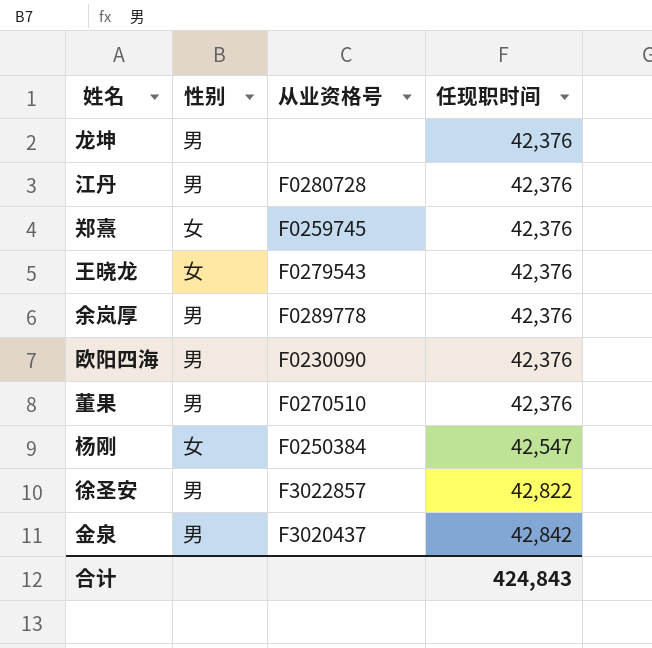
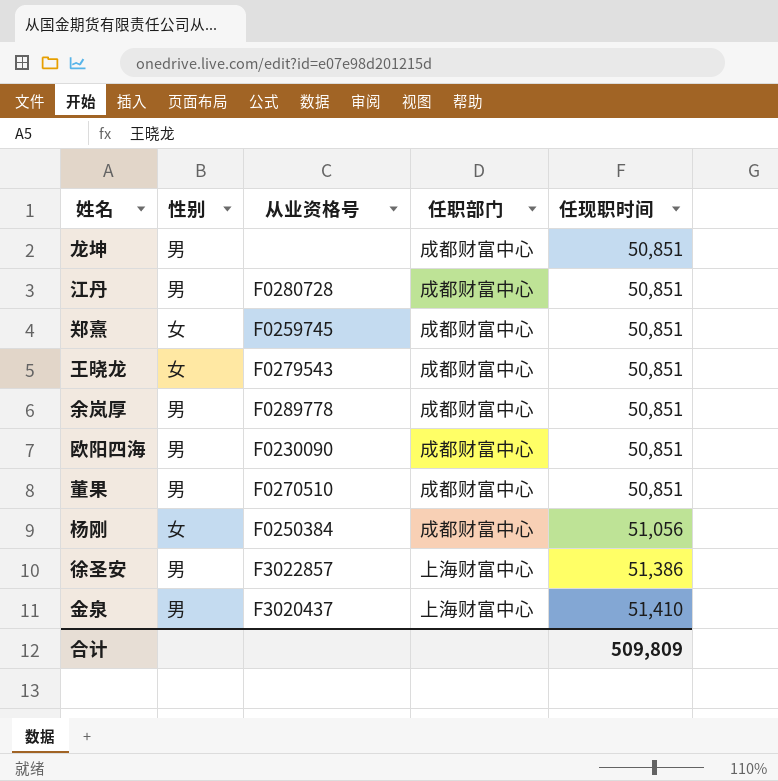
column 任职部门 | position: none -> 4
龙坤 | 任现职时间: 42,376 -> 50,851
江丹 | 任现职时间: 42,376 -> 50,851
郑熹 | 任现职时间: 42,376 -> 50,851
王晓龙 | 任现职时间: 42,376 -> 50,851
余岚厚 | 任现职时间: 42,376 -> 50,851
欧阳四海 | 任现职时间: 42,376 -> 50,851
董果 | 任现职时间: 42,376 -> 50,851
杨刚 | 任现职时间: 42,547 -> 51,056
徐圣安 | 任现职时间: 42,822 -> 51,386
金泉 | 任现职时间: 42,842 -> 51,410
合计 | 任现职时间: 424,843 -> 509,809

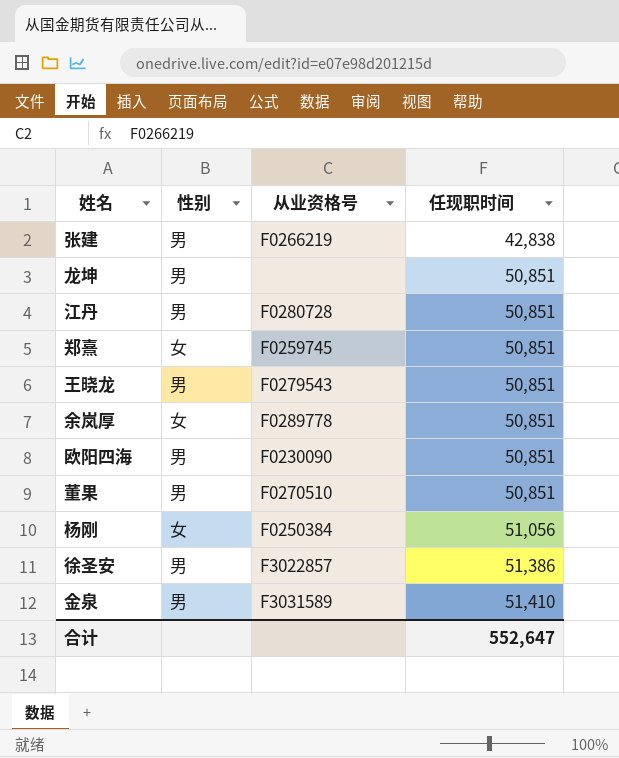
column 任职部门 | position: 4 -> none
row 张建: none -> 男 | F0266219 | 42,838
王晓龙 | 性别: 女 -> 男
余岚厚 | 性别: 男 -> 女
金泉 | 从业资格号: F3020437 -> F3031589
合计 | 任现职时间: 509,809 -> 552,647

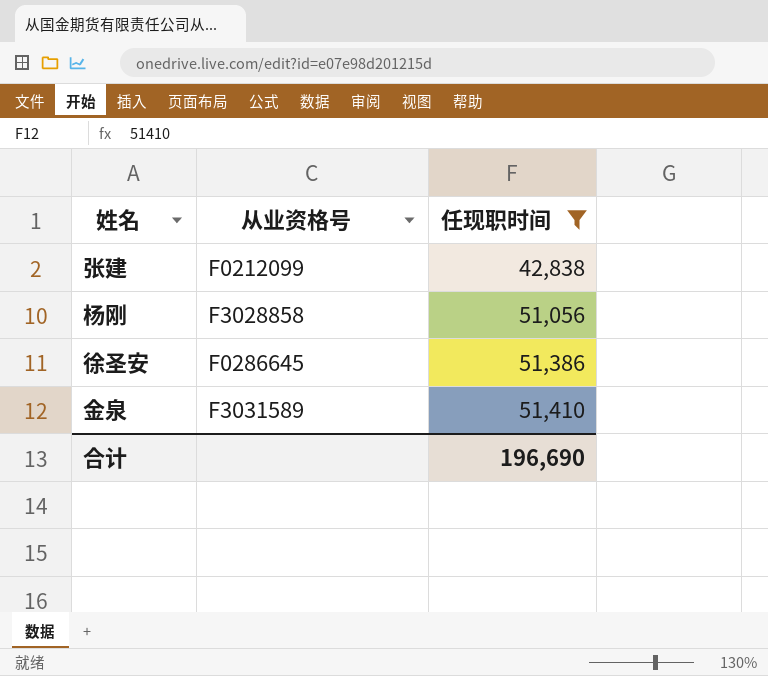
filter: none -> 任现职时间 != 50,851
column 性别 | position: 2 -> none
张建 | 从业资格号: F0266219 -> F0212099
杨刚 | 从业资格号: F0250384 -> F3028858
徐圣安 | 从业资格号: F3022857 -> F0286645
合计 | 任现职时间: 552,647 -> 196,690

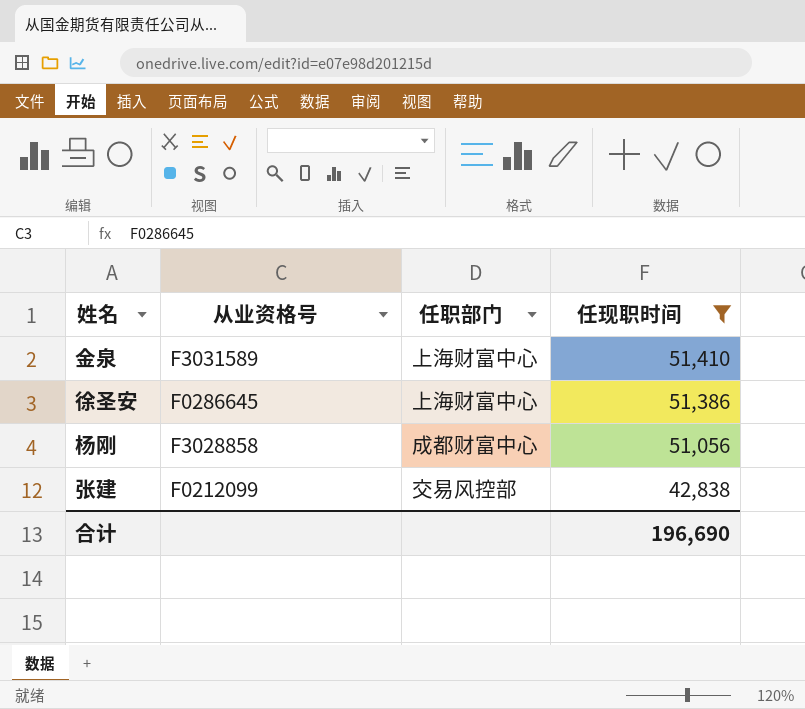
row order: 任现职时间 ascending -> 任现职时间 descending
column 任职部门 | position: none -> 3

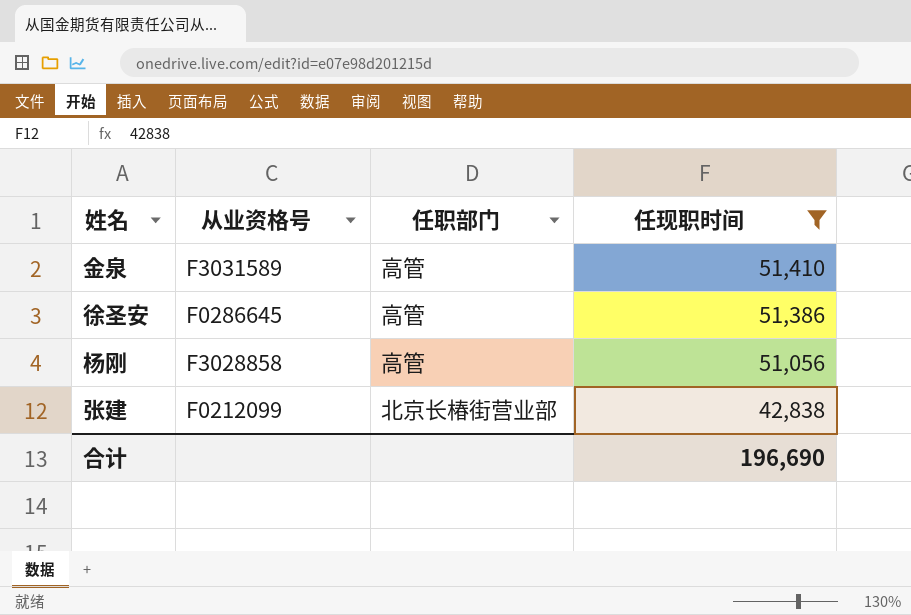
金泉 | 任职部门: 上海财富中心 -> 高管
徐圣安 | 任职部门: 上海财富中心 -> 高管
杨刚 | 任职部门: 成都财富中心 -> 高管
张建 | 任职部门: 交易风控部 -> 北京长椿街营业部

